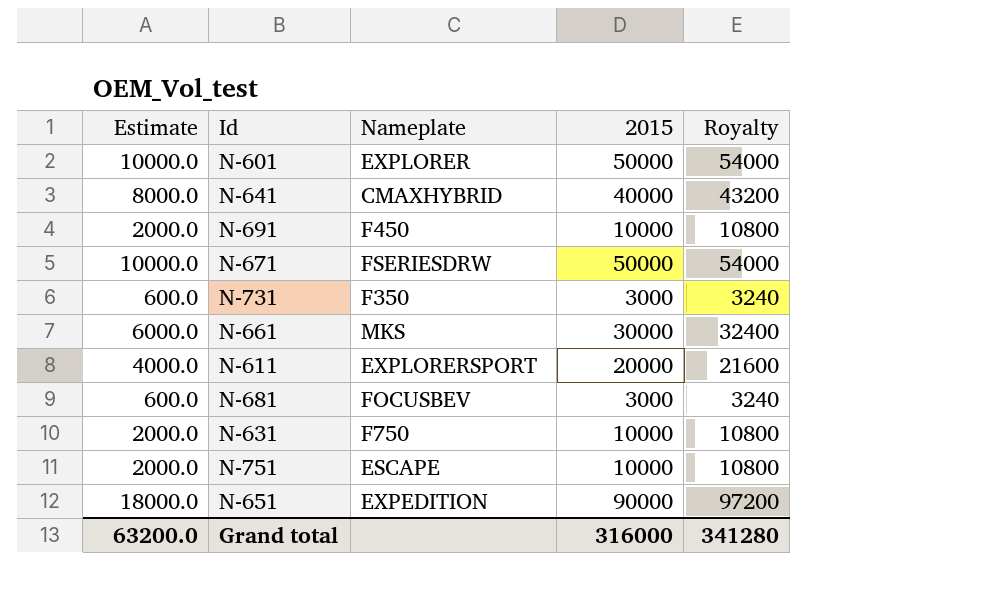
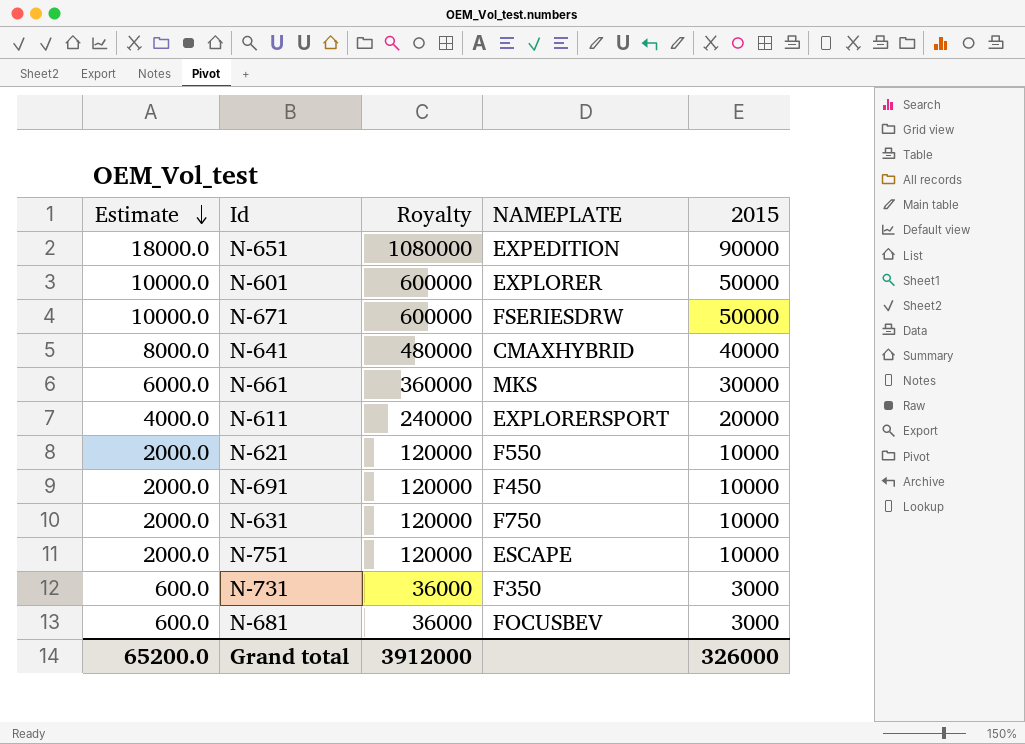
row order: none -> Estimate descending
column Royalty | formula: [2015] * 1.08 -> [2015] * 12
column Royalty | position: 5 -> 3
column name: Nameplate -> NAMEPLATE
row N-621: none -> 2000.0 | 120000 | F550 | 10000
Grand total | Estimate: 63200.0 -> 65200.0
Grand total | Royalty: 341280 -> 3912000
Grand total | 2015: 316000 -> 326000

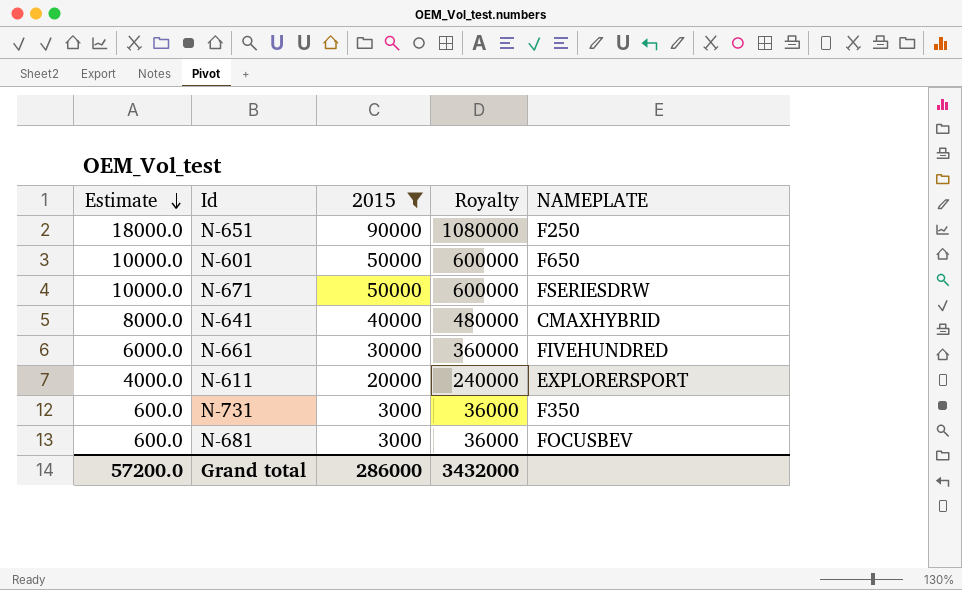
filter: none -> 2015 != 10000
column 2015 | position: 5 -> 3
N-651 | NAMEPLATE: EXPEDITION -> F250
N-601 | NAMEPLATE: EXPLORER -> F650
N-661 | NAMEPLATE: MKS -> FIVEHUNDRED
Grand total | Estimate: 65200.0 -> 57200.0
Grand total | 2015: 326000 -> 286000
Grand total | Royalty: 3912000 -> 3432000

